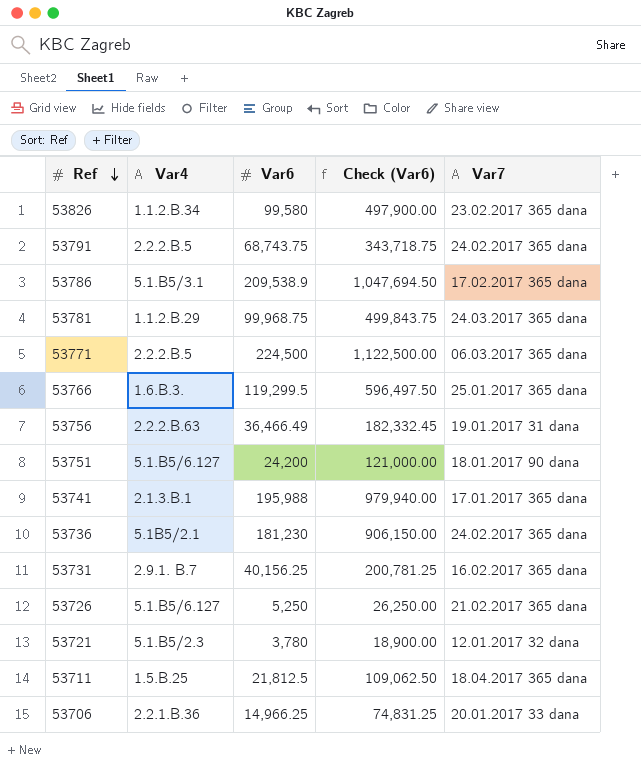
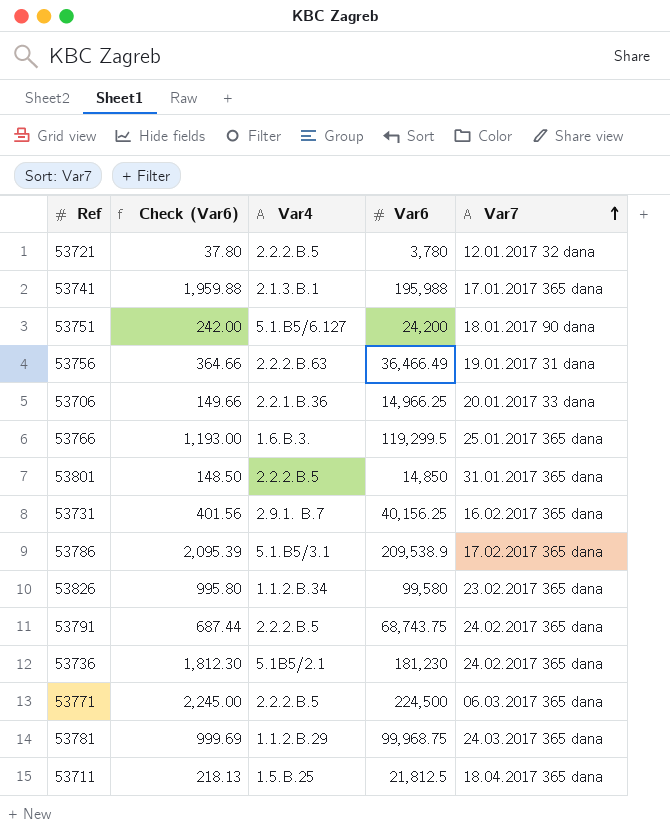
row order: Ref descending -> Var7 ascending
column Check (Var6) | formula: [Var6] * 5 -> [Var6] * 0.01
column Check (Var6) | position: 4 -> 2
row 53726: 5.1.B5/6.127 | 5,250 | 26,250.00 | 21.02.2017 365 dana -> none
53721 | Var4: 5.1.B5/2.3 -> 2.2.2.B.5
row 53801: none -> 148.50 | 2.2.2.B.5 | 14,850 | 31.01.2017 365 dana

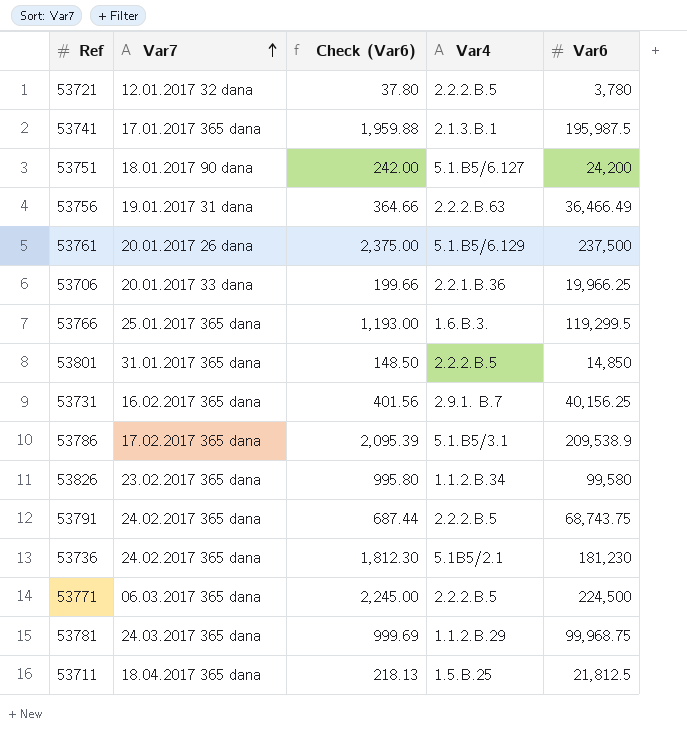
column Var7 | position: 5 -> 2
53741 | Var6: 195,988 -> 195,987.5
row 53761: none -> 20.01.2017 26 dana | 2,375.00 | 5.1.B5/6.129 | 237,500
53706 | Check (Var6): 149.66 -> 199.66
53706 | Var6: 14,966.25 -> 19,966.25

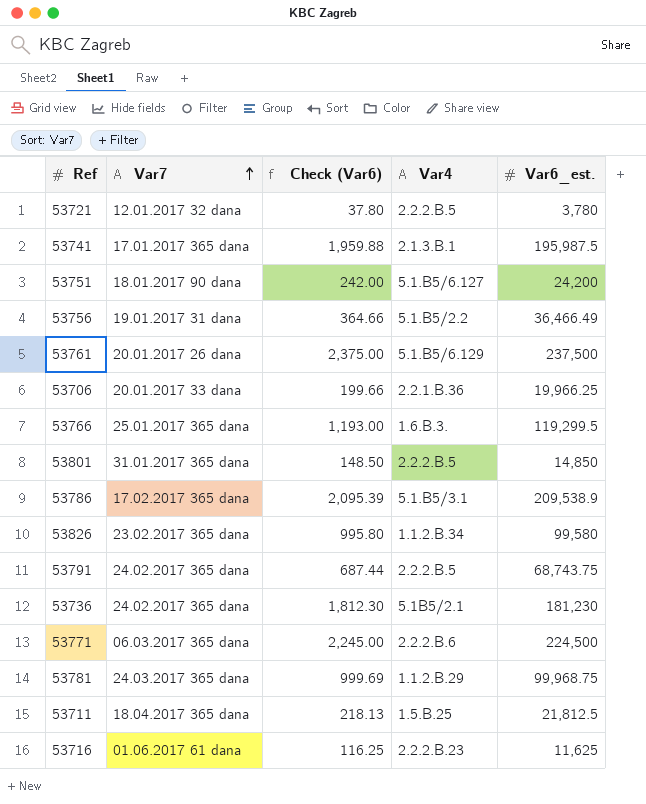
column name: Var6 -> Var6_est.
row 53731: 16.02.2017 365 dana | 401.56 | 2.9.1. B.7 | 40,156.25 -> none
53756 | Var4: 2.2.2.B.63 -> 5.1.B5/2.2
53771 | Var4: 2.2.2.B.5 -> 2.2.2.B.6
row 53716: none -> 01.06.2017 61 dana | 116.25 | 2.2.2.B.23 | 11,625

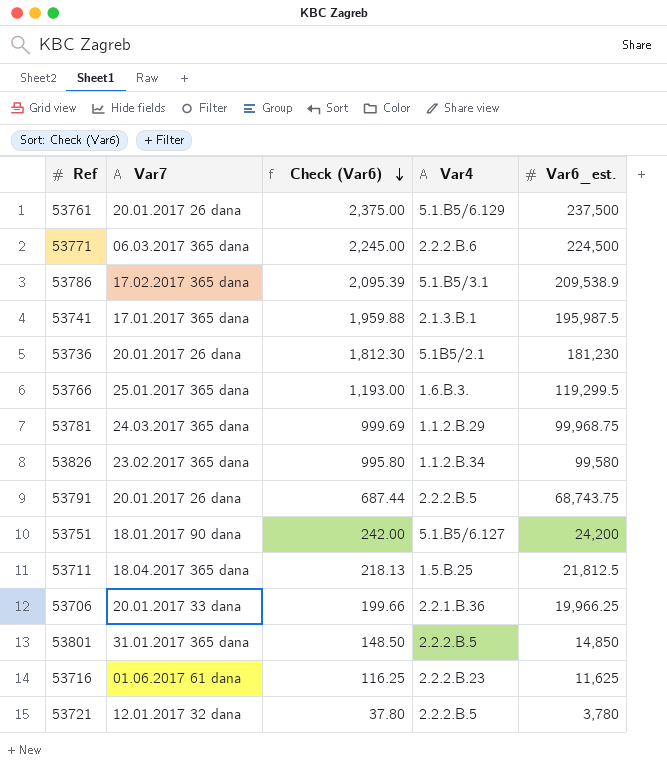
row order: Var7 ascending -> Check (Var6) descending
row 53756: 19.01.2017 31 dana | 364.66 | 5.1.B5/2.2 | 36,466.49 -> none
53736 | Var7: 24.02.2017 365 dana -> 20.01.2017 26 dana
53791 | Var7: 24.02.2017 365 dana -> 20.01.2017 26 dana

